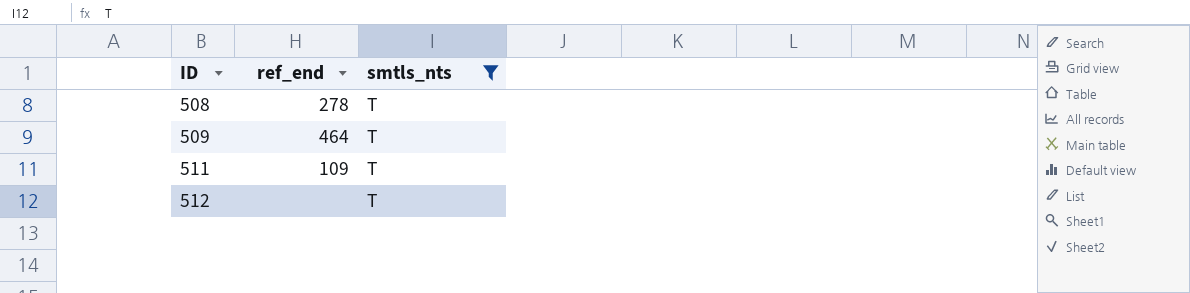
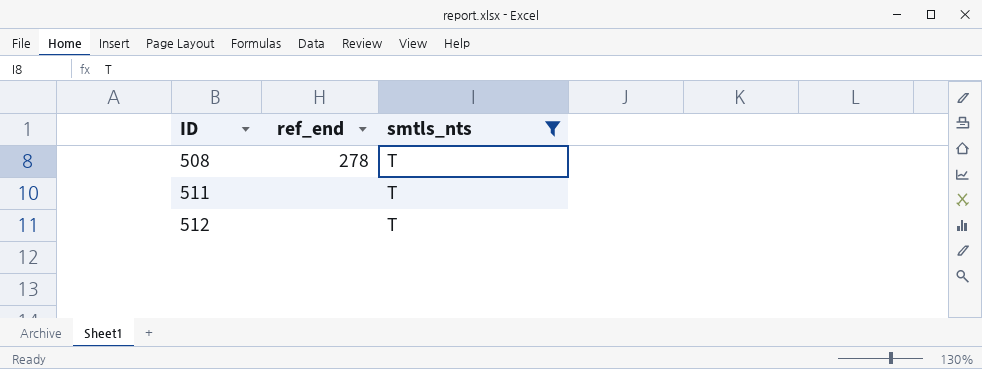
row 509: 464 | T -> none
511 | ref_end: 109 -> none

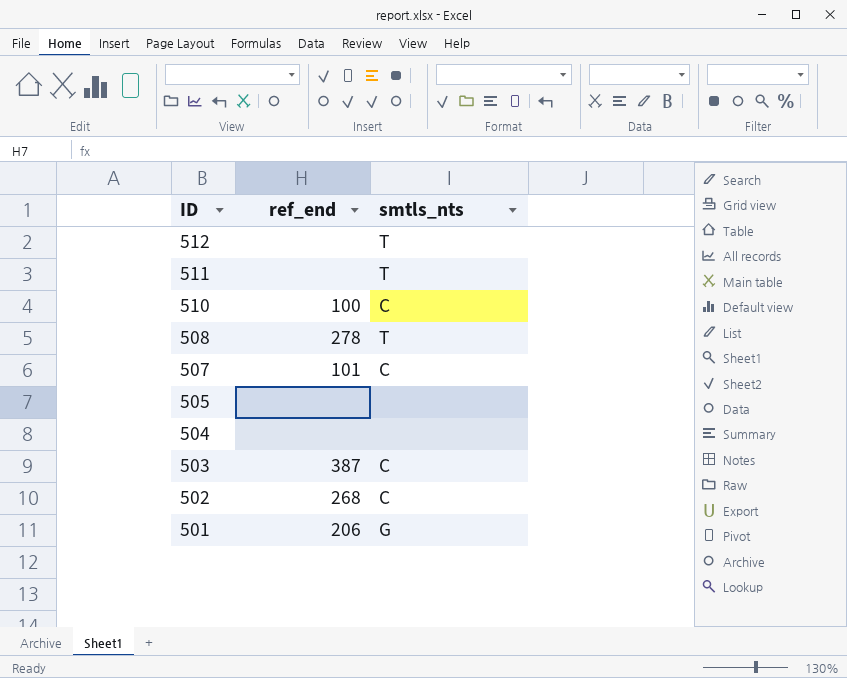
filter: smtls_nts = T -> none
row order: ID ascending -> ID descending

